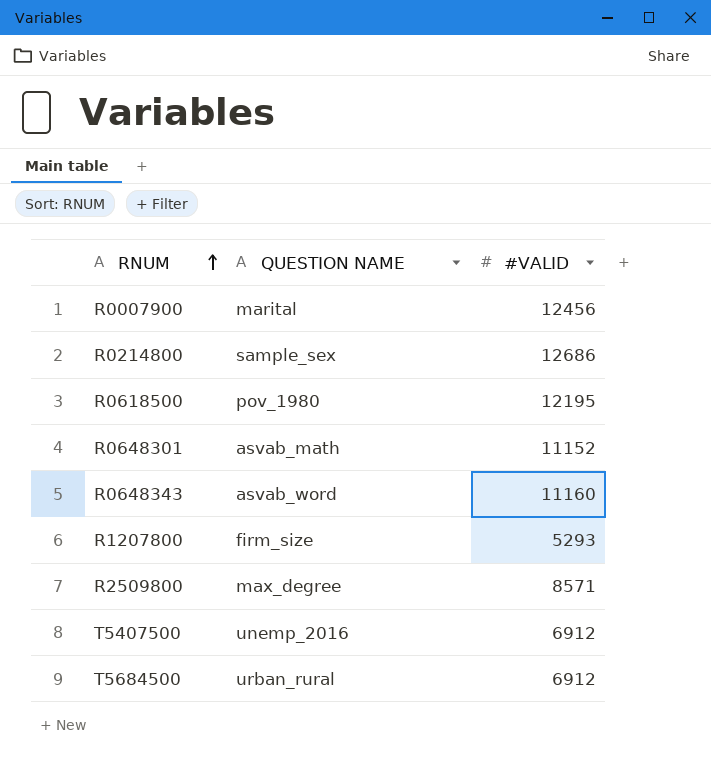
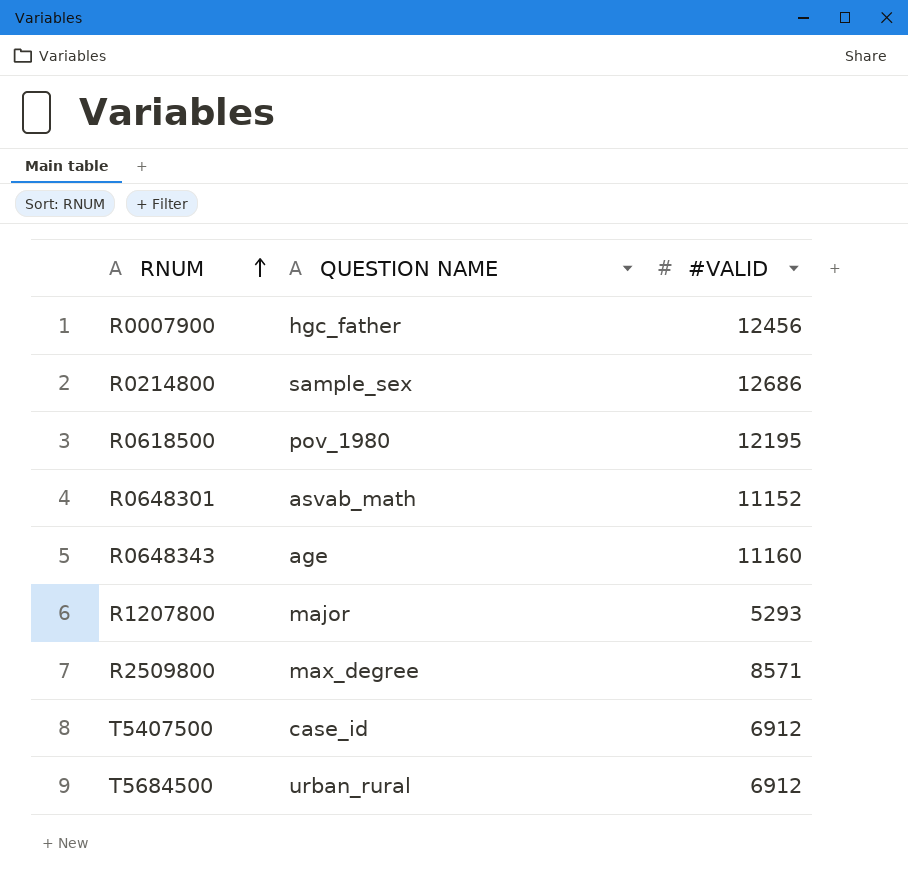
R0007900 | QUESTION NAME: marital -> hgc_father
R0648343 | QUESTION NAME: asvab_word -> age
R1207800 | QUESTION NAME: firm_size -> major
T5407500 | QUESTION NAME: unemp_2016 -> case_id

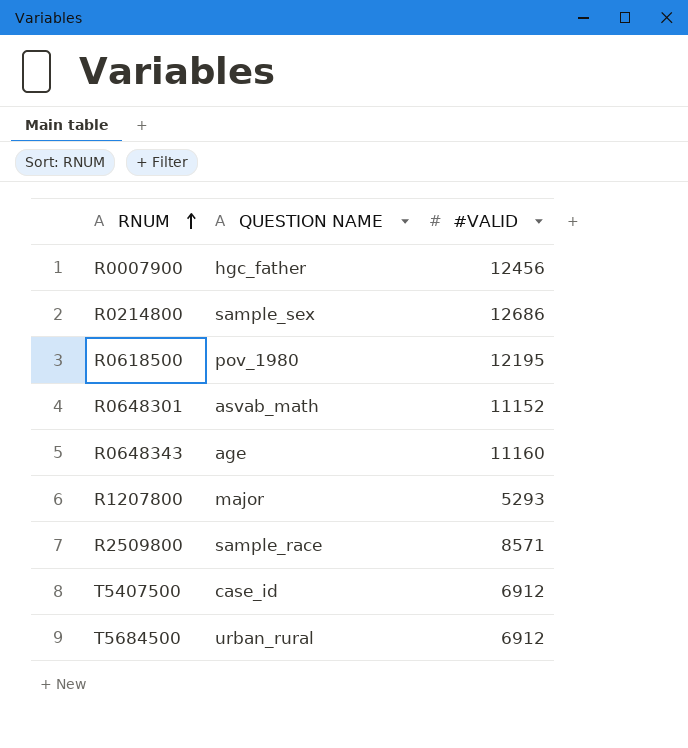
R2509800 | QUESTION NAME: max_degree -> sample_race

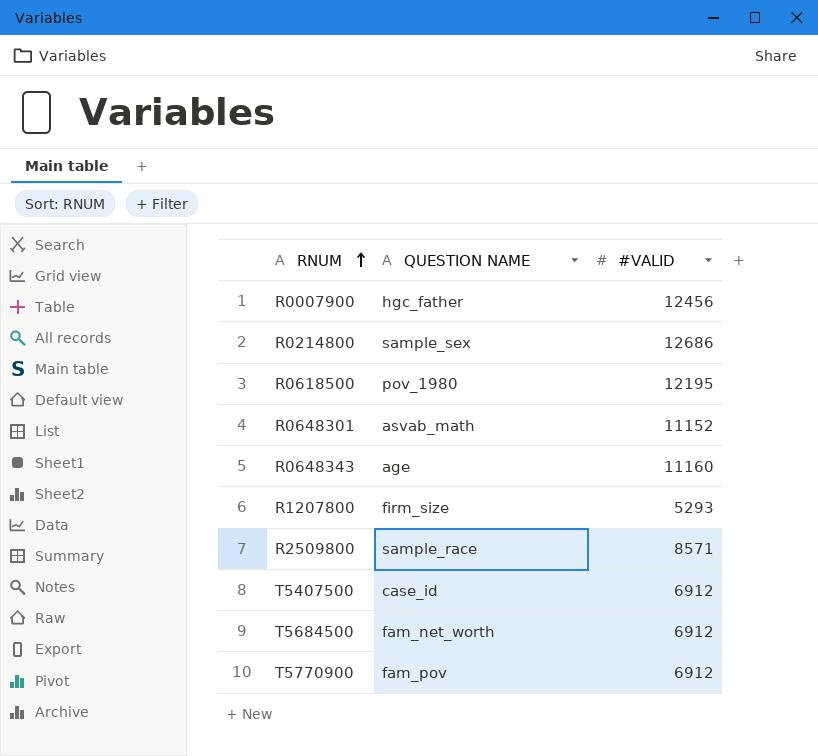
R1207800 | QUESTION NAME: major -> firm_size
T5684500 | QUESTION NAME: urban_rural -> fam_net_worth
row T5770900: none -> fam_pov | 6912

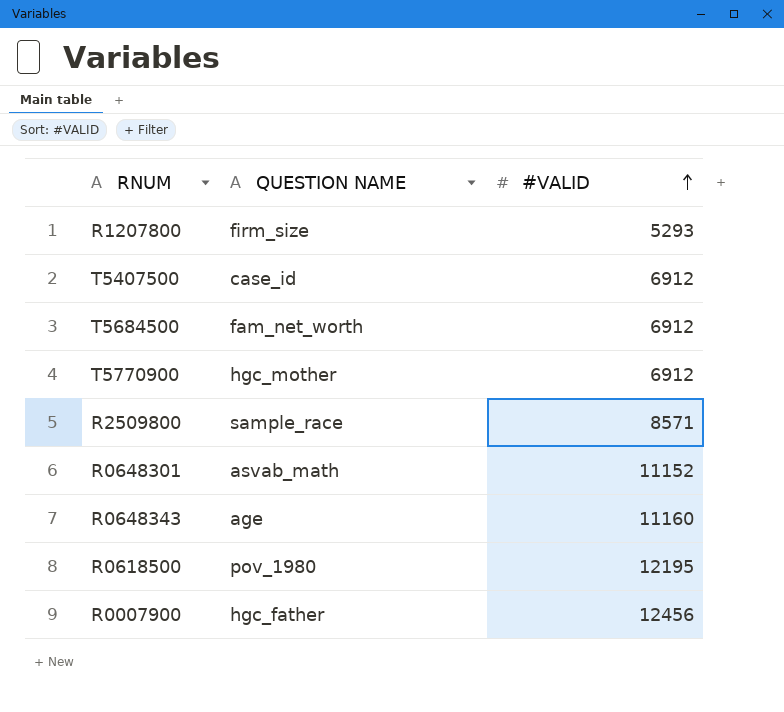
row order: RNUM ascending -> #VALID ascending
row R0214800: sample_sex | 12686 -> none
T5770900 | QUESTION NAME: fam_pov -> hgc_mother

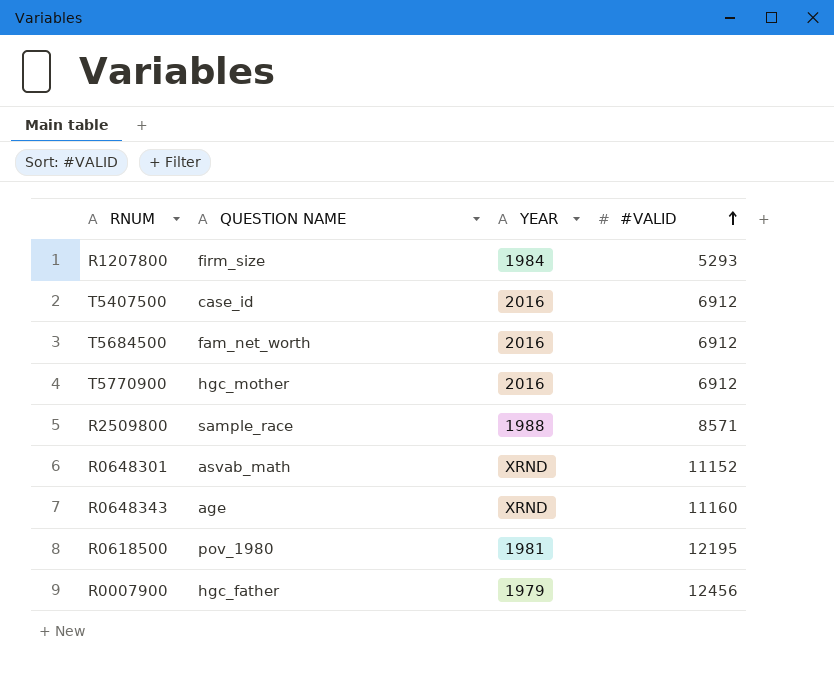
column YEAR | position: none -> 3

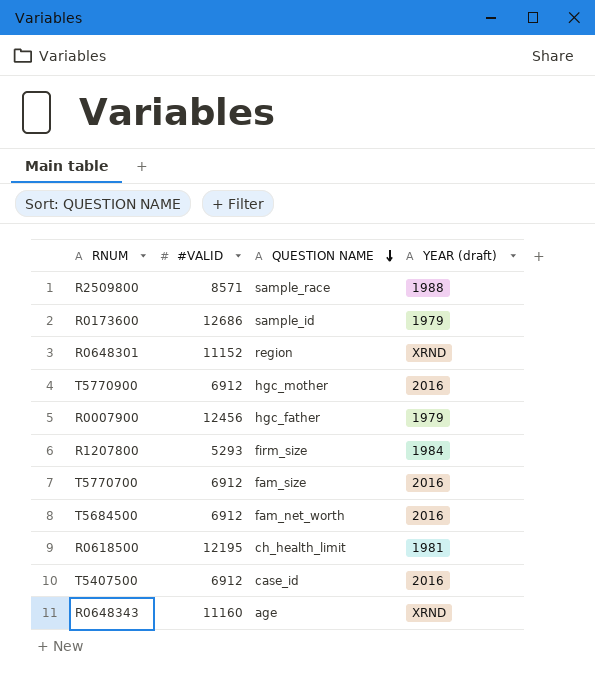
row order: #VALID ascending -> QUESTION NAME descending
column #VALID | position: 4 -> 2
column name: YEAR -> YEAR (draft)
row R0173600: none -> 12686 | sample_id | 1979
R0648301 | QUESTION NAME: asvab_math -> region
row T5770700: none -> 6912 | fam_size | 2016
R0618500 | QUESTION NAME: pov_1980 -> ch_health_limit

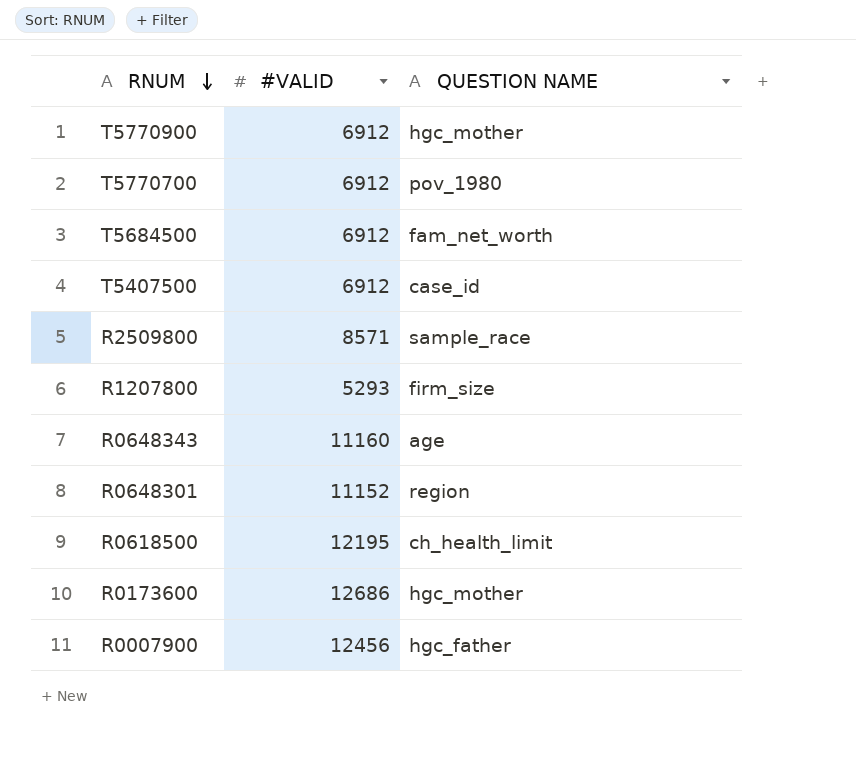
row order: QUESTION NAME descending -> RNUM descending
column YEAR (draft) | position: 4 -> none
T5770700 | QUESTION NAME: fam_size -> pov_1980
R0173600 | QUESTION NAME: sample_id -> hgc_mother

